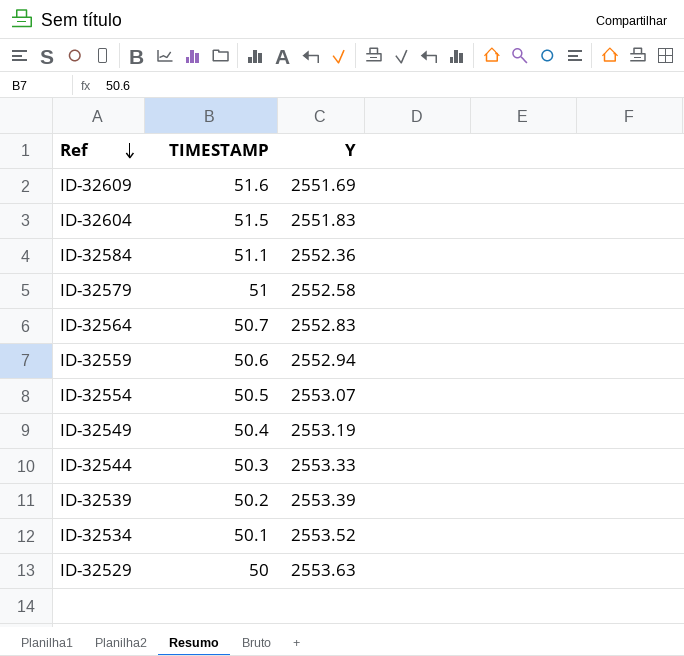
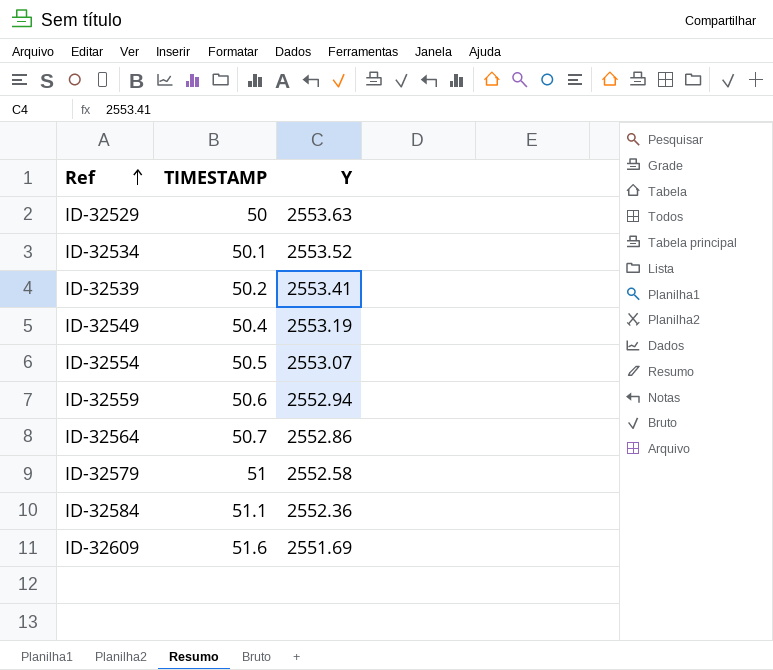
row order: Ref descending -> Ref ascending
row ID-32604: 51.5 | 2551.83 -> none
row ID-32544: 50.3 | 2553.33 -> none
ID-32539 | Y: 2553.39 -> 2553.41
ID-32564 | Y: 2552.83 -> 2552.86

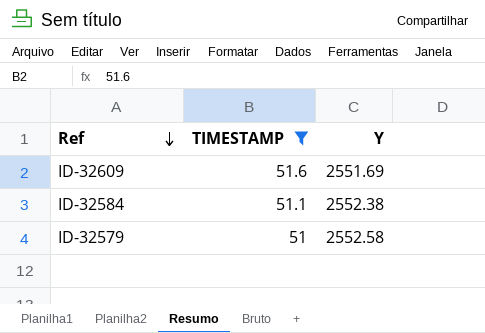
filter: none -> TIMESTAMP >= 51
row order: Ref ascending -> Ref descending
ID-32584 | Y: 2552.36 -> 2552.38

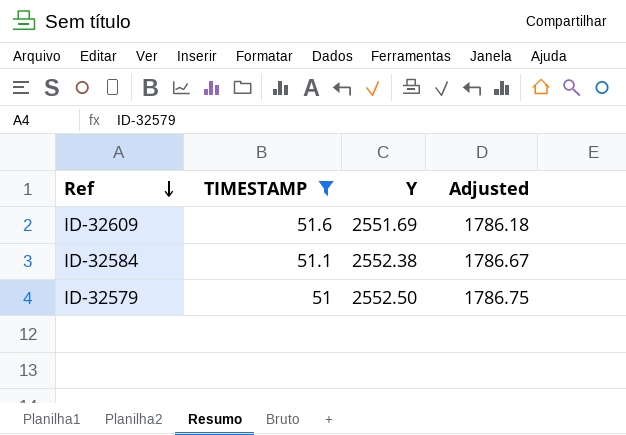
column Adjusted | formula: none -> [Y] * 0.7
ID-32579 | Y: 2552.58 -> 2552.50

